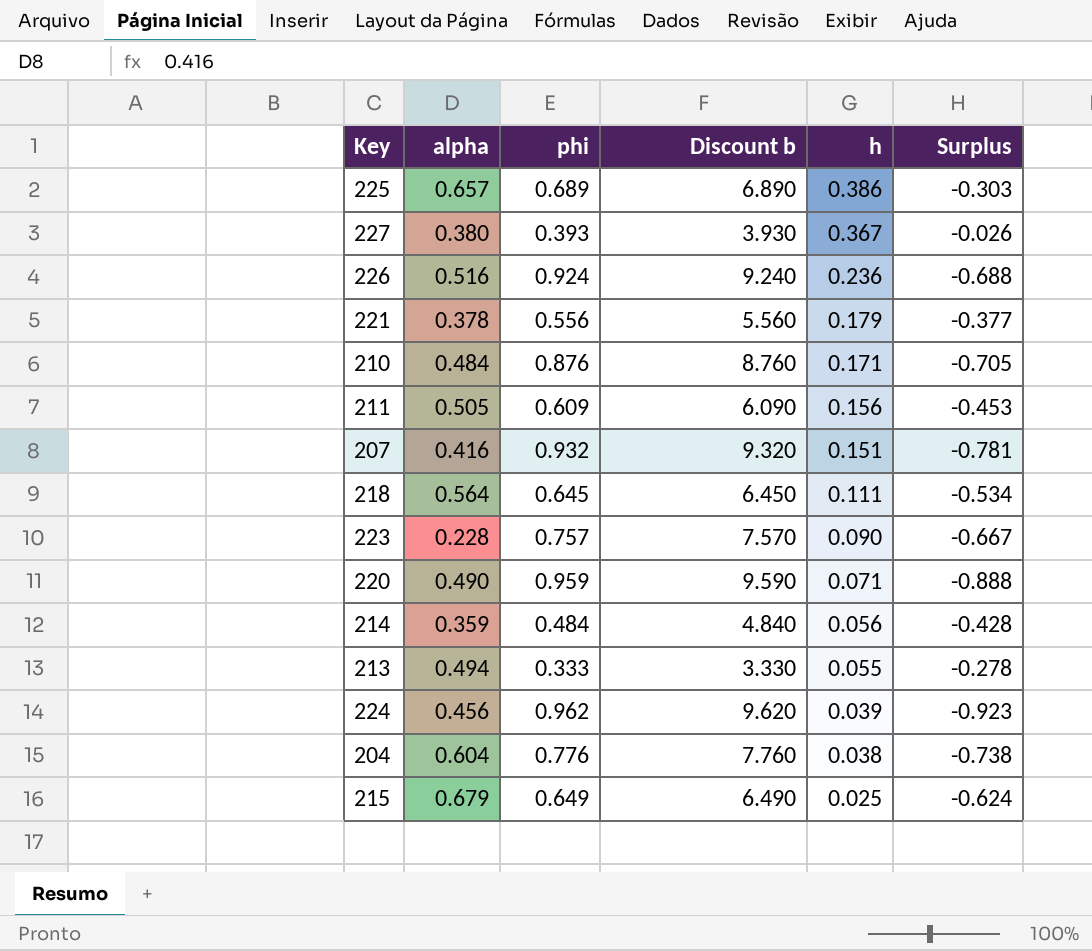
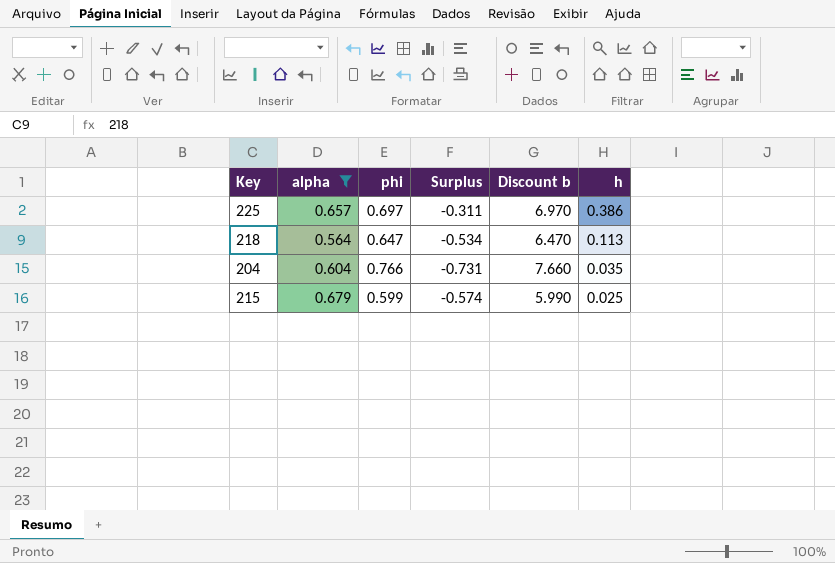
filter: none -> alpha >= 0.564
column Surplus | position: 6 -> 4
225 | phi: 0.689 -> 0.697
225 | Surplus: -0.303 -> -0.311
225 | Discount b: 6.890 -> 6.970
218 | phi: 0.645 -> 0.647
218 | Discount b: 6.450 -> 6.470
218 | h: 0.111 -> 0.113
204 | phi: 0.776 -> 0.766
204 | Surplus: -0.738 -> -0.731
204 | Discount b: 7.760 -> 7.660
204 | h: 0.038 -> 0.035
215 | phi: 0.649 -> 0.599
215 | Surplus: -0.624 -> -0.574
215 | Discount b: 6.490 -> 5.990

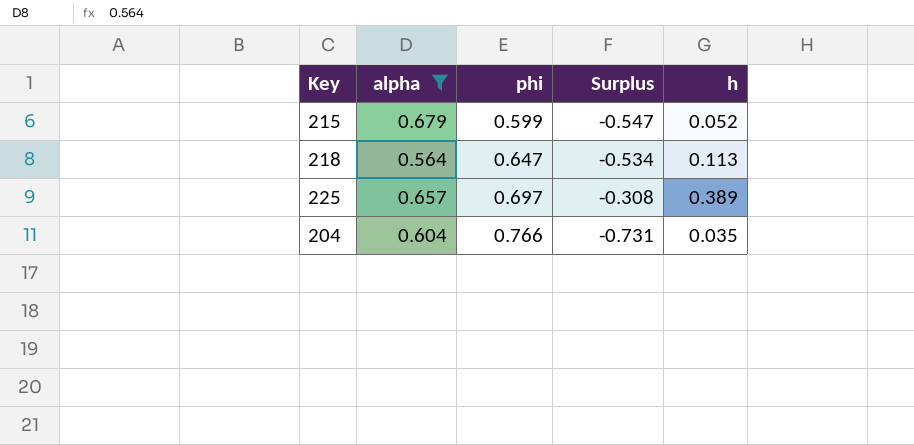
row order: h descending -> phi ascending
column Discount b | formula: [phi] * 10 -> none
215 | Surplus: -0.574 -> -0.547
215 | h: 0.025 -> 0.052
225 | Surplus: -0.311 -> -0.308
225 | h: 0.386 -> 0.389

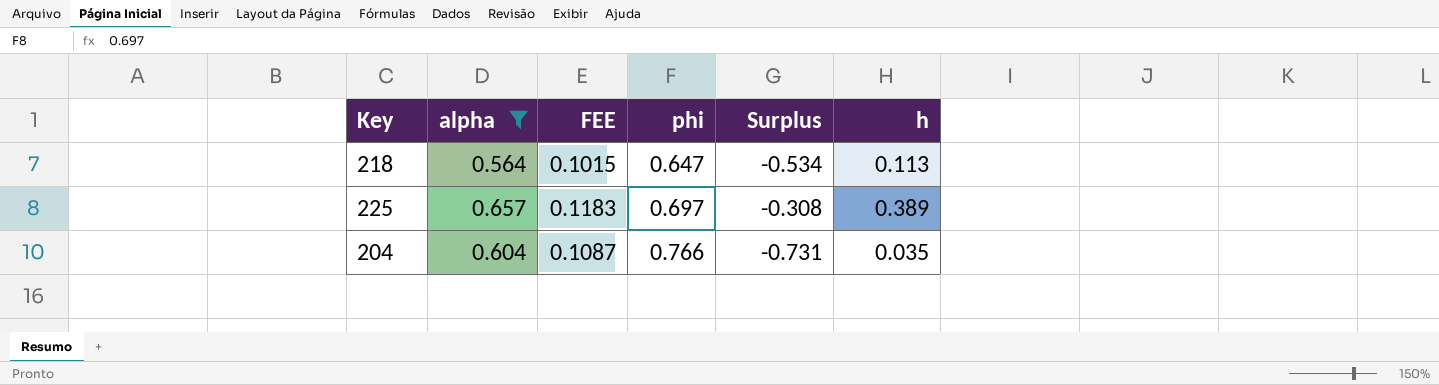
column FEE | formula: none -> [alpha] * 0.18
row 215: 0.679 | 0.599 | -0.547 | 0.052 -> none

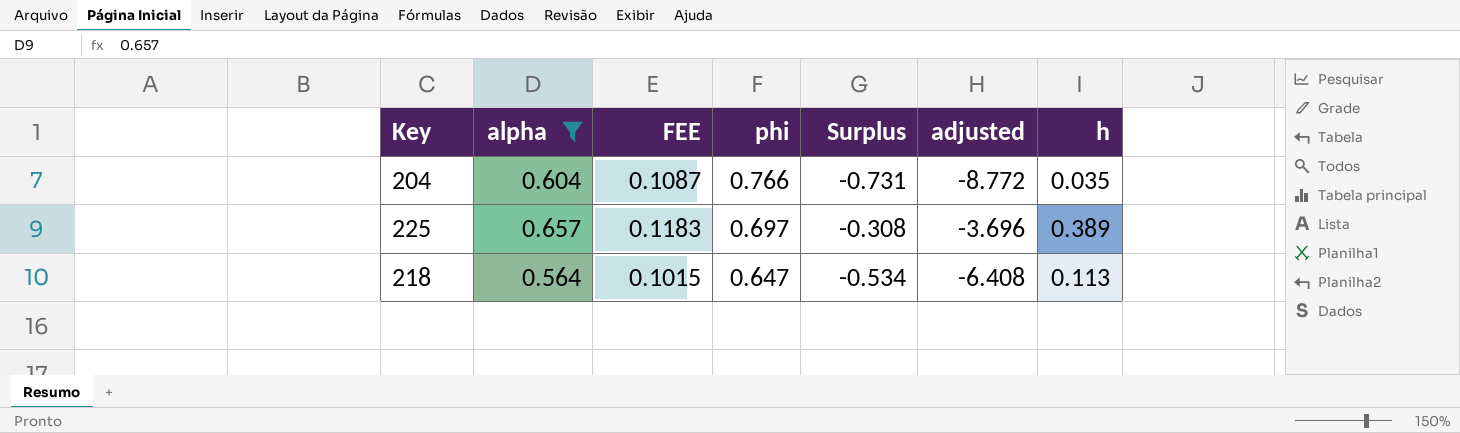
row order: phi ascending -> phi descending
column adjusted | formula: none -> [Surplus] * 12

